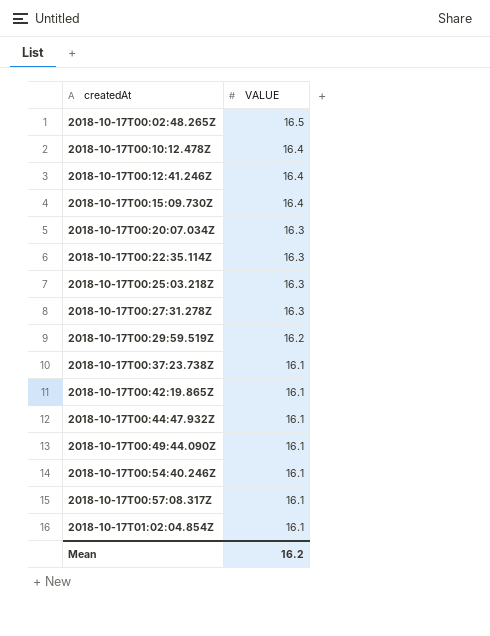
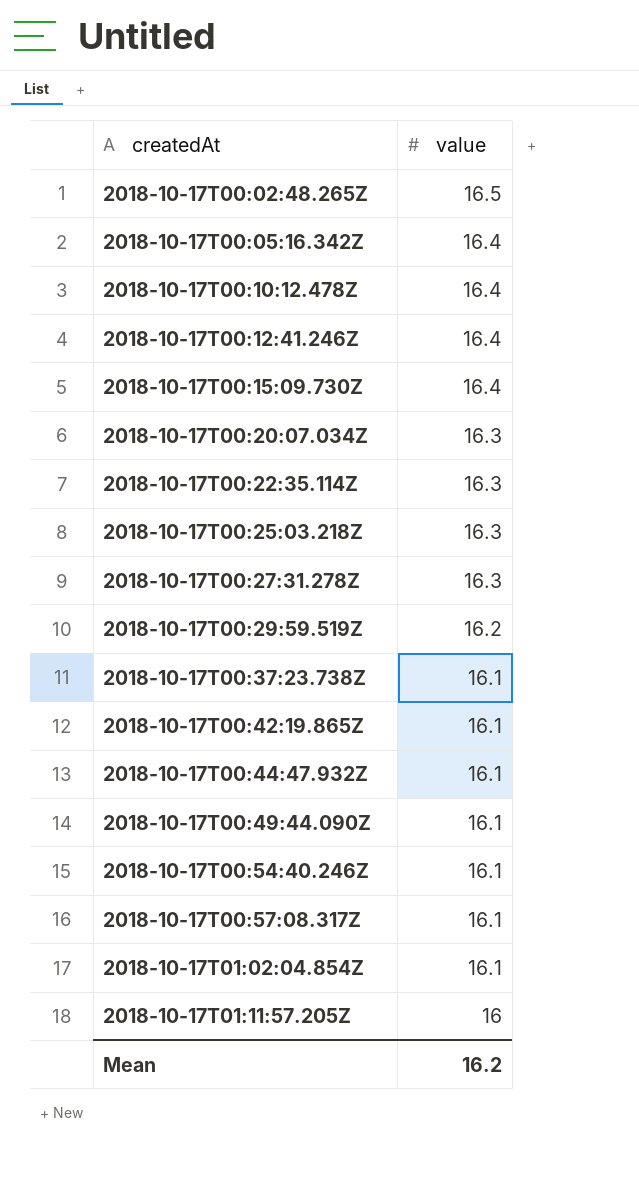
column name: VALUE -> value
row 2018-10-17T00:05:16.342Z: none -> 16.4
row 2018-10-17T01:11:57.205Z: none -> 16

